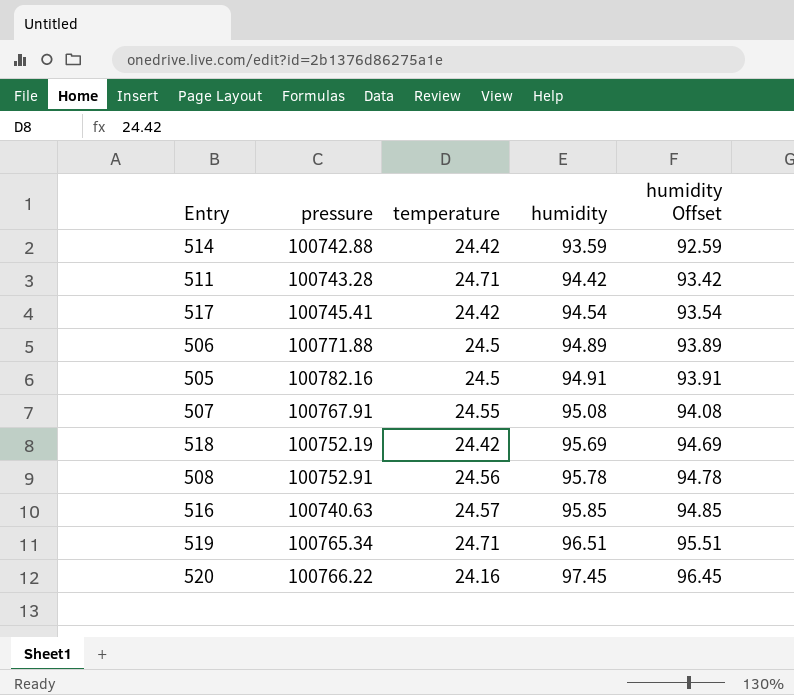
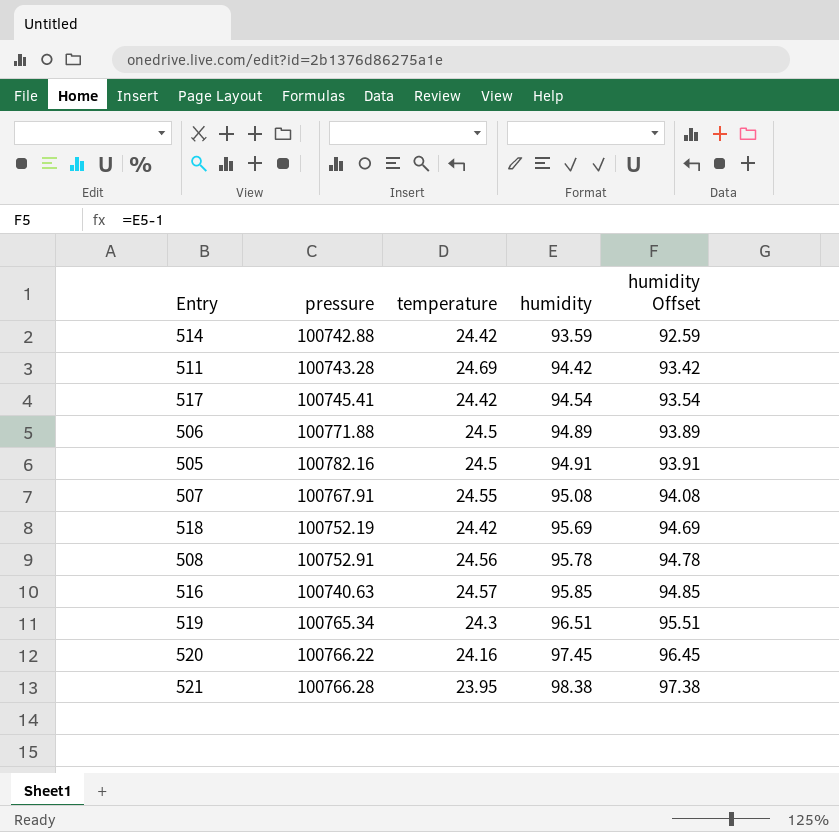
511 | temperature: 24.71 -> 24.69
519 | temperature: 24.71 -> 24.3
row 521: none -> 100766.28 | 23.95 | 98.38 | 97.38

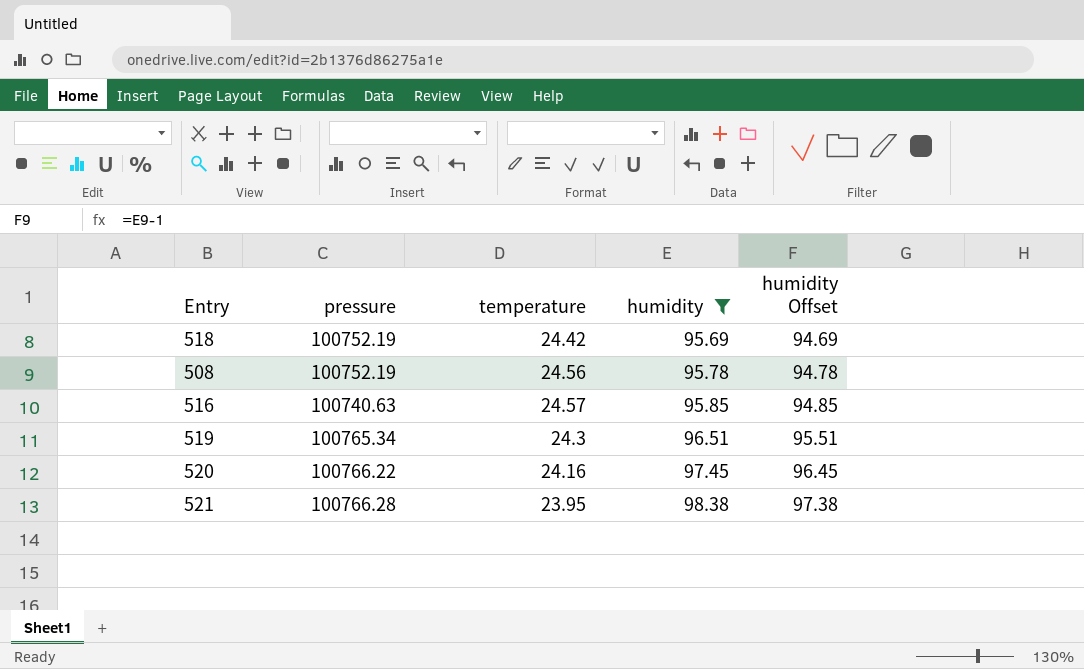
filter: none -> humidity >= 95.69
508 | pressure: 100752.91 -> 100752.19

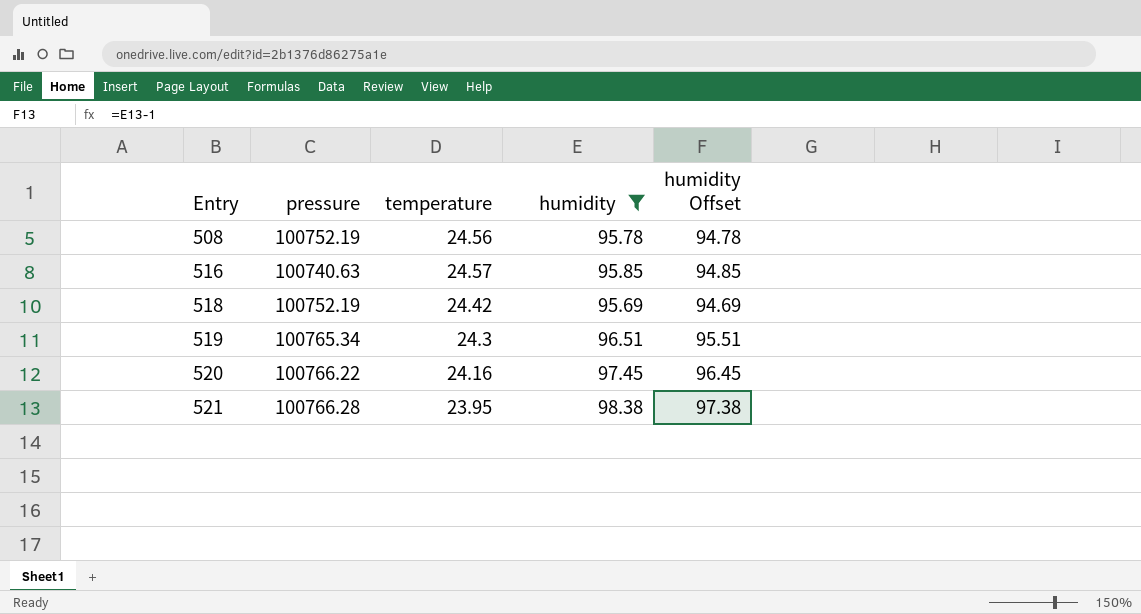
row order: humidity ascending -> Entry ascending

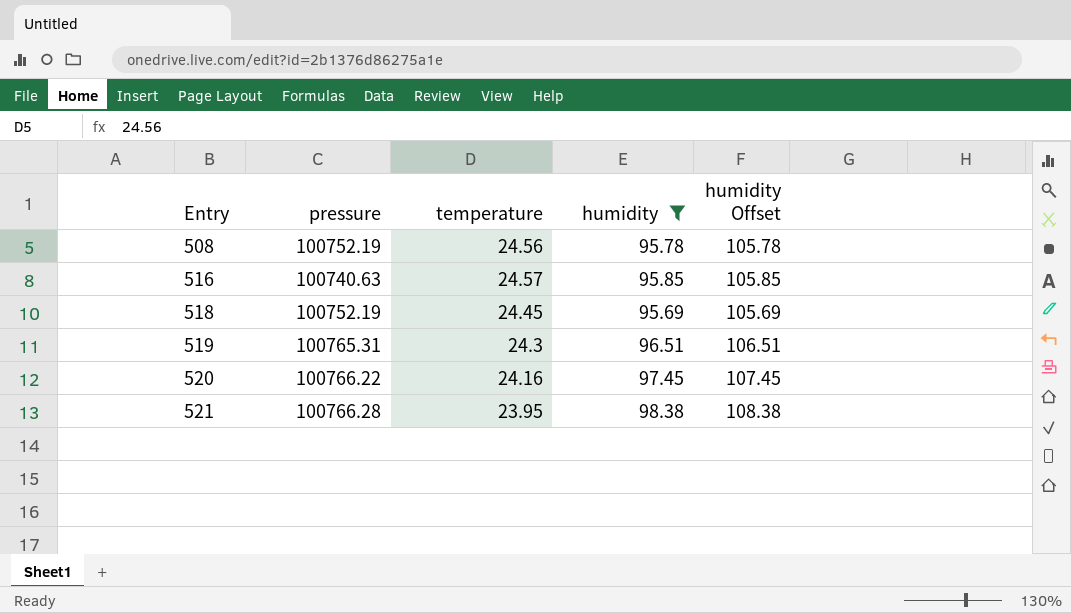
column humidity Offset | formula: [humidity] - 1 -> [humidity] + 10
518 | temperature: 24.42 -> 24.45
519 | pressure: 100765.34 -> 100765.31

